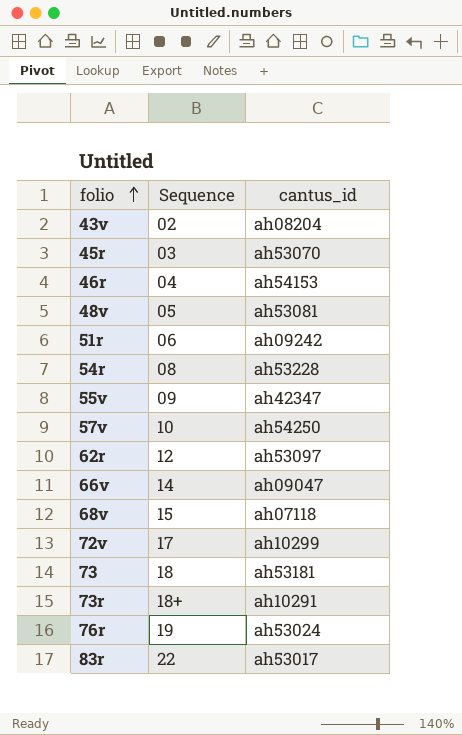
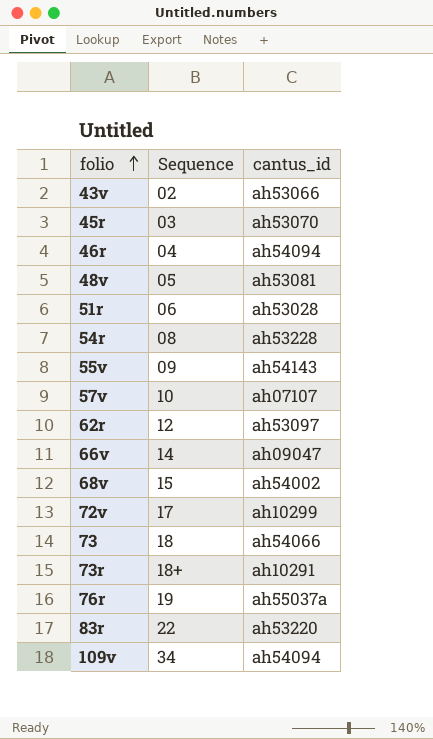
43v | cantus_id: ah08204 -> ah53066
46r | cantus_id: ah54153 -> ah54094
51r | cantus_id: ah09242 -> ah53028
55v | cantus_id: ah42347 -> ah54143
57v | cantus_id: ah54250 -> ah07107
68v | cantus_id: ah07118 -> ah54002
73 | cantus_id: ah53181 -> ah54066
76r | cantus_id: ah53024 -> ah55037a
83r | cantus_id: ah53017 -> ah53220
row 109v: none -> 34 | ah54094

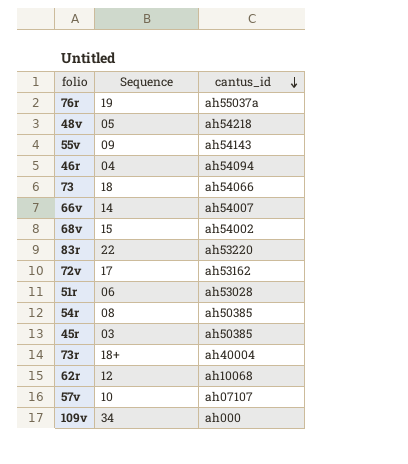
row order: folio ascending -> cantus_id descending
row 43v: 02 | ah53066 -> none
48v | cantus_id: ah53081 -> ah54218
66v | cantus_id: ah09047 -> ah54007
72v | cantus_id: ah10299 -> ah53162
54r | cantus_id: ah53228 -> ah50385
45r | cantus_id: ah53070 -> ah50385
73r | cantus_id: ah10291 -> ah40004
62r | cantus_id: ah53097 -> ah10068
109v | cantus_id: ah54094 -> ah000

